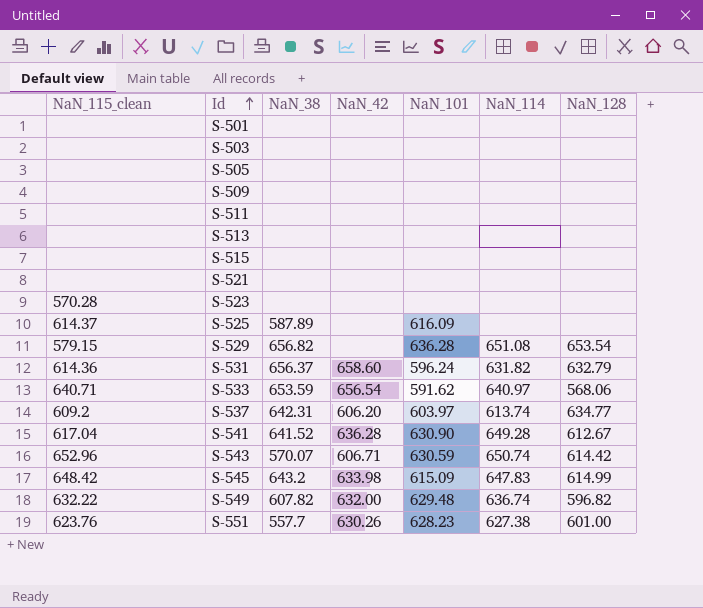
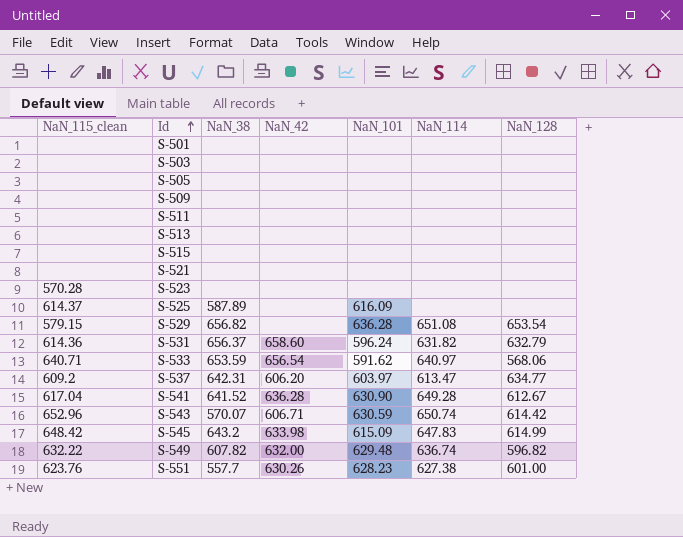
S-537 | NaN_114: 613.74 -> 613.47

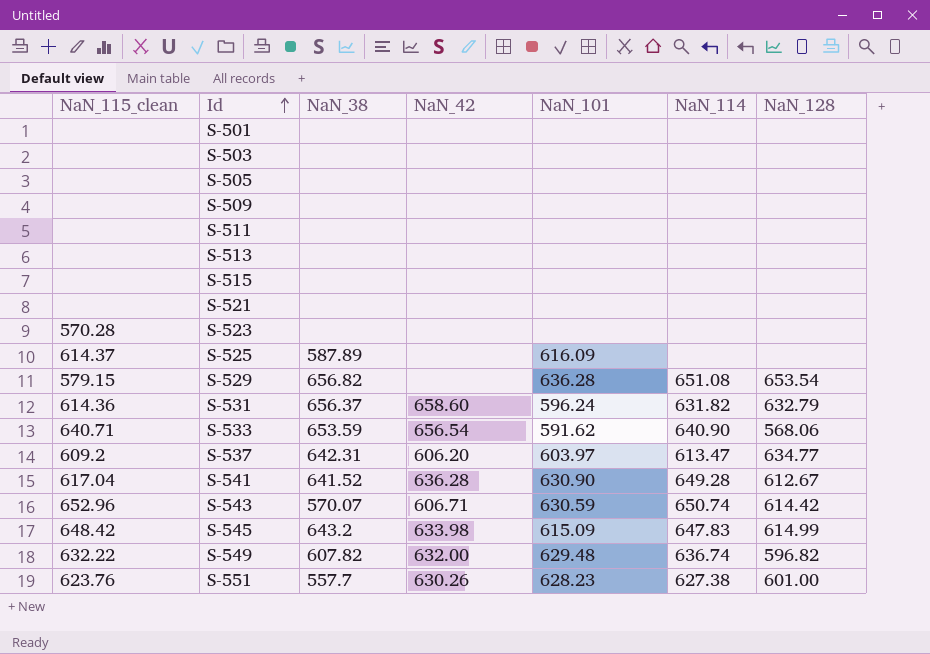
S-533 | NaN_114: 640.97 -> 640.90

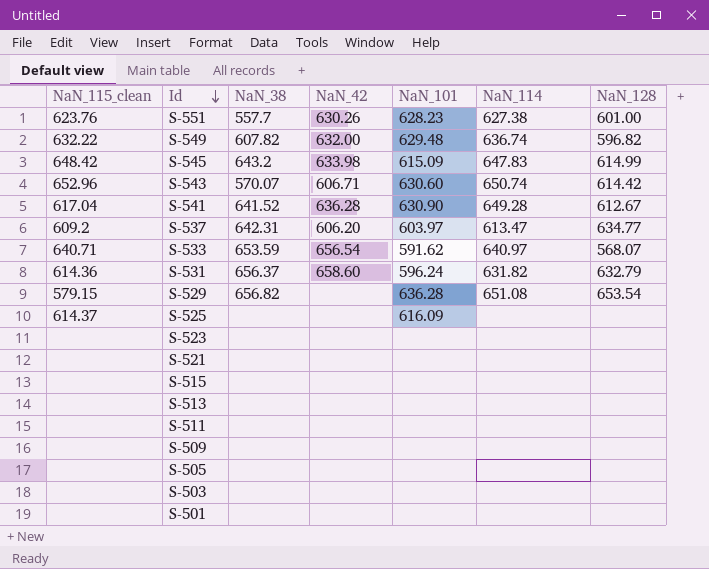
row order: Id ascending -> Id descending
S-543 | NaN_101: 630.59 -> 630.60
S-533 | NaN_114: 640.90 -> 640.97
S-533 | NaN_128: 568.06 -> 568.07
S-525 | NaN_38: 587.89 -> none
S-523 | NaN_115_clean: 570.28 -> none

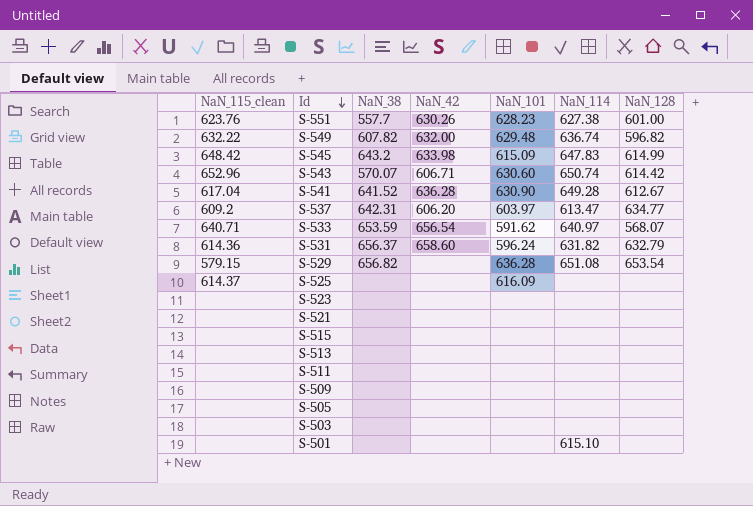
S-501 | NaN_114: none -> 615.10

